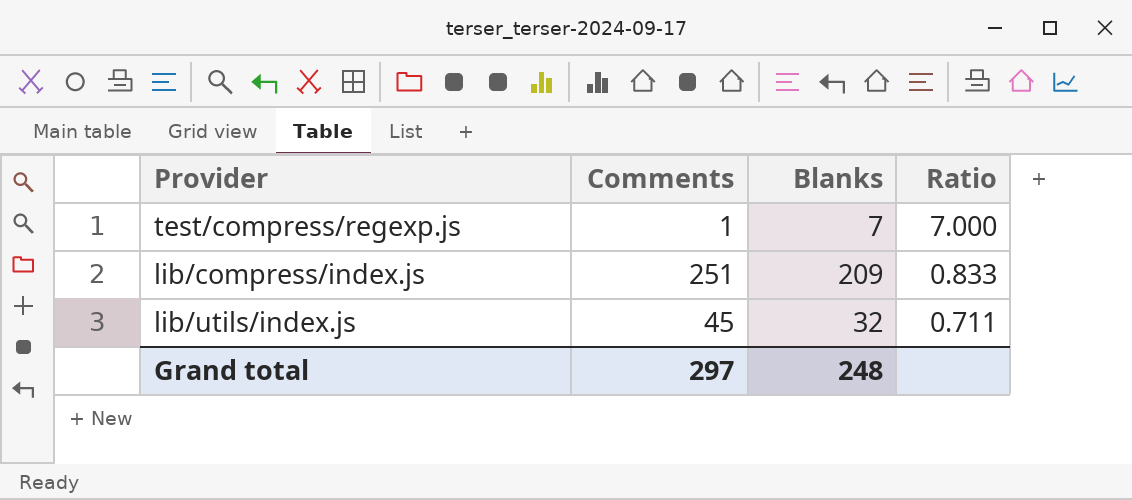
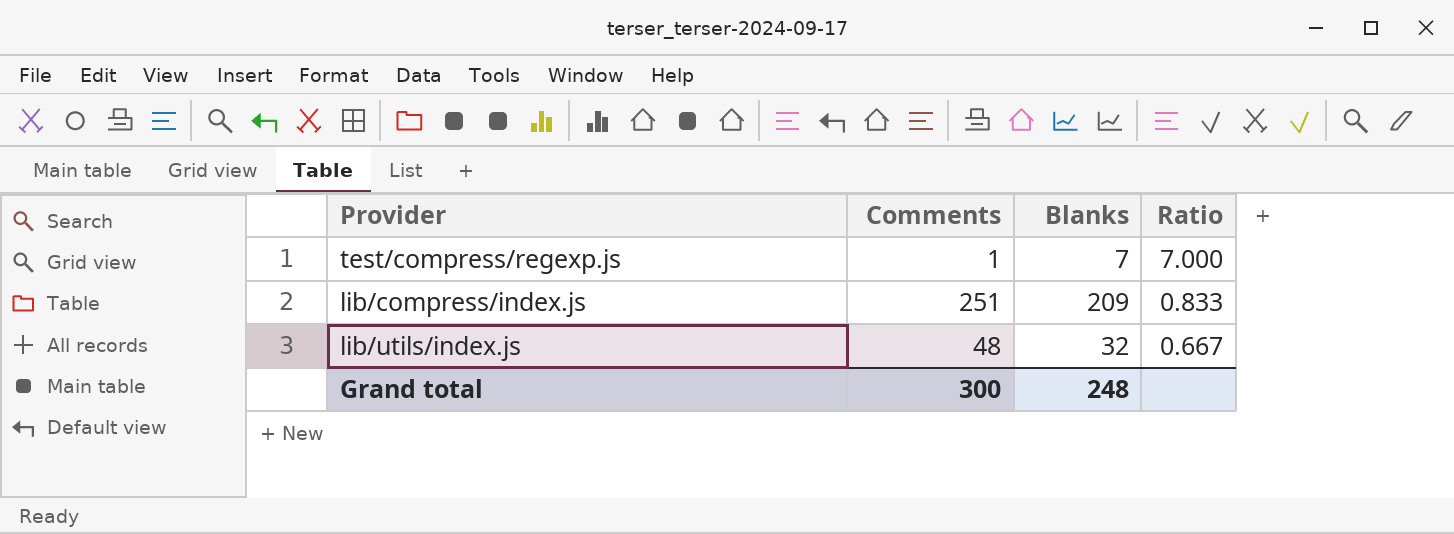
lib/utils/index.js | Comments: 45 -> 48
lib/utils/index.js | Ratio: 0.711 -> 0.667
Grand total | Comments: 297 -> 300

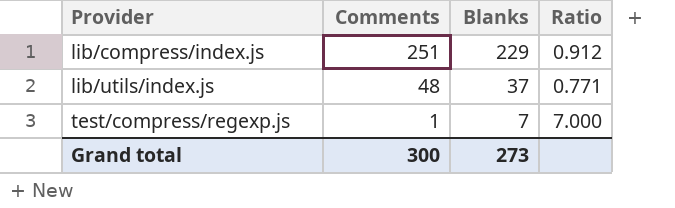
row order: Ratio descending -> Provider ascending
lib/compress/index.js | Blanks: 209 -> 229
lib/compress/index.js | Ratio: 0.833 -> 0.912
lib/utils/index.js | Blanks: 32 -> 37
lib/utils/index.js | Ratio: 0.667 -> 0.771
Grand total | Blanks: 248 -> 273

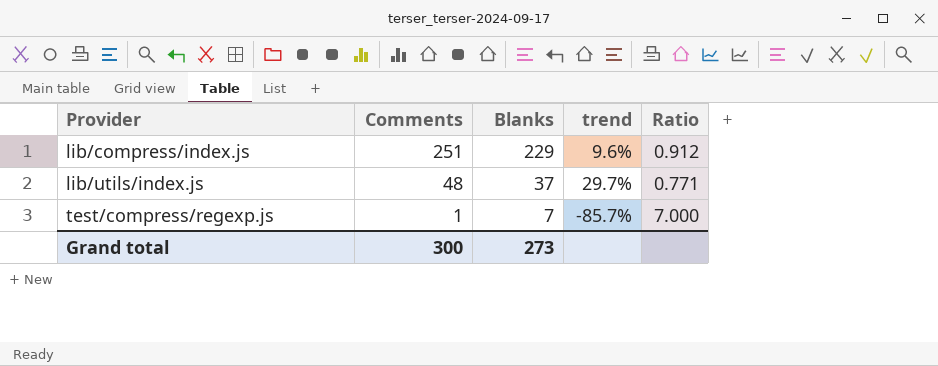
column trend | formula: none -> ([Comments] - [Blanks]) / [Blanks]

